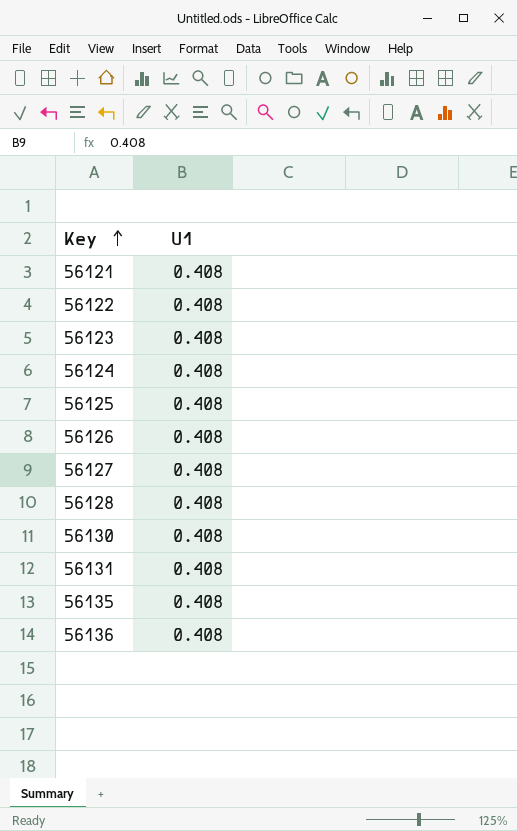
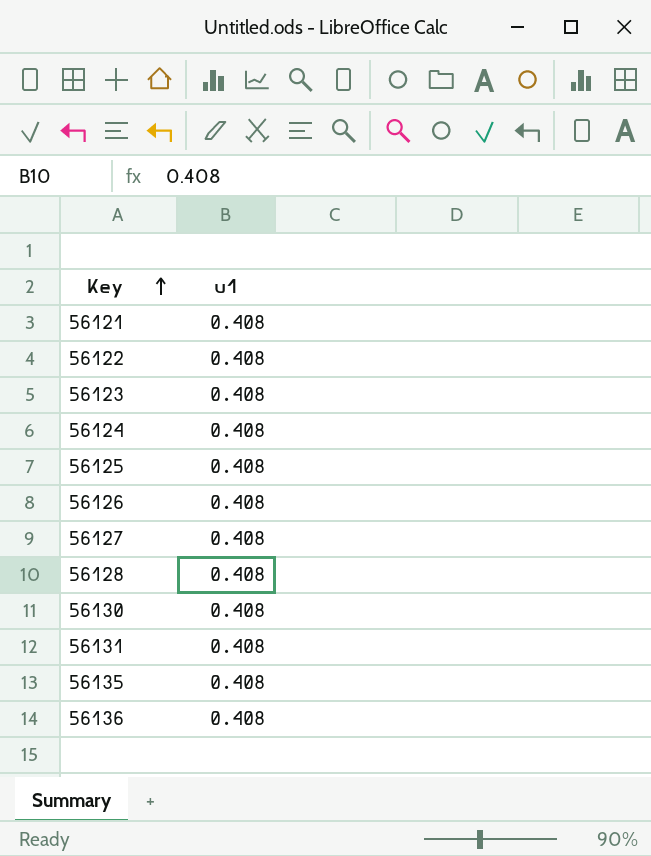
column name: U1 -> u1

